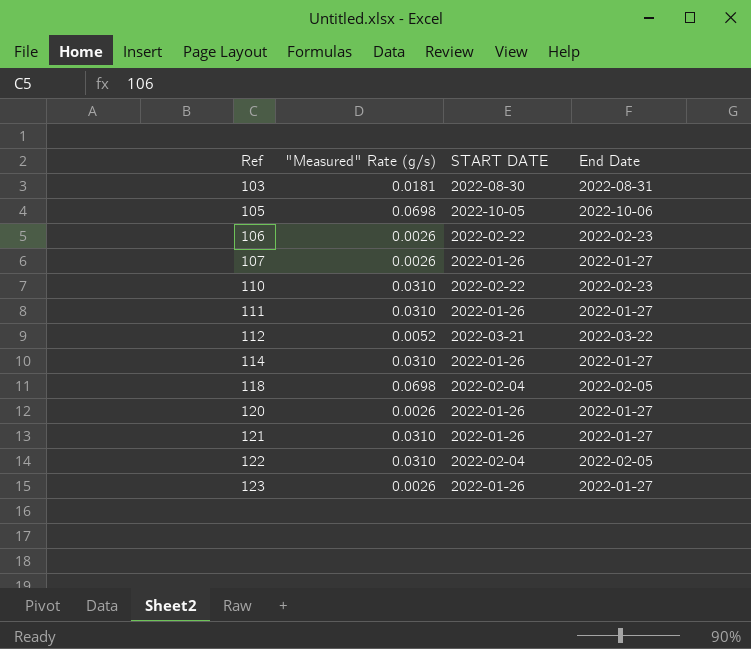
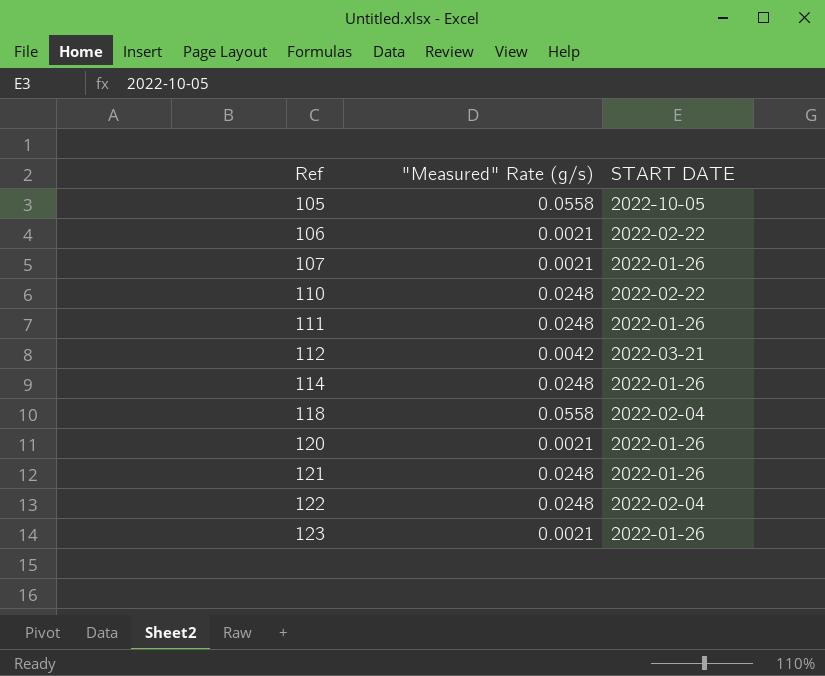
column End Date | position: 4 -> none
row 103: 0.0181 | 2022-08-30 | 2022-08-31 -> none
105 | "Measured" Rate (g/s): 0.0698 -> 0.0558
106 | "Measured" Rate (g/s): 0.0026 -> 0.0021
107 | "Measured" Rate (g/s): 0.0026 -> 0.0021
110 | "Measured" Rate (g/s): 0.0310 -> 0.0248
111 | "Measured" Rate (g/s): 0.0310 -> 0.0248
112 | "Measured" Rate (g/s): 0.0052 -> 0.0042
114 | "Measured" Rate (g/s): 0.0310 -> 0.0248
118 | "Measured" Rate (g/s): 0.0698 -> 0.0558
120 | "Measured" Rate (g/s): 0.0026 -> 0.0021
121 | "Measured" Rate (g/s): 0.0310 -> 0.0248
122 | "Measured" Rate (g/s): 0.0310 -> 0.0248
123 | "Measured" Rate (g/s): 0.0026 -> 0.0021

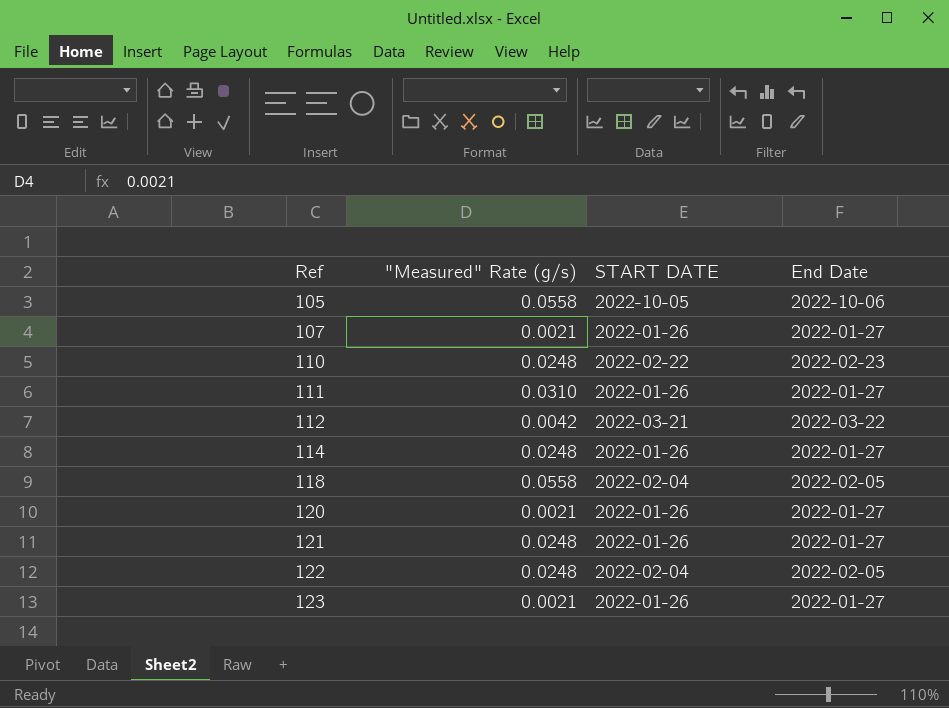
column End Date | position: none -> 4
row 106: 0.0021 | 2022-02-22 -> none
111 | "Measured" Rate (g/s): 0.0248 -> 0.0310

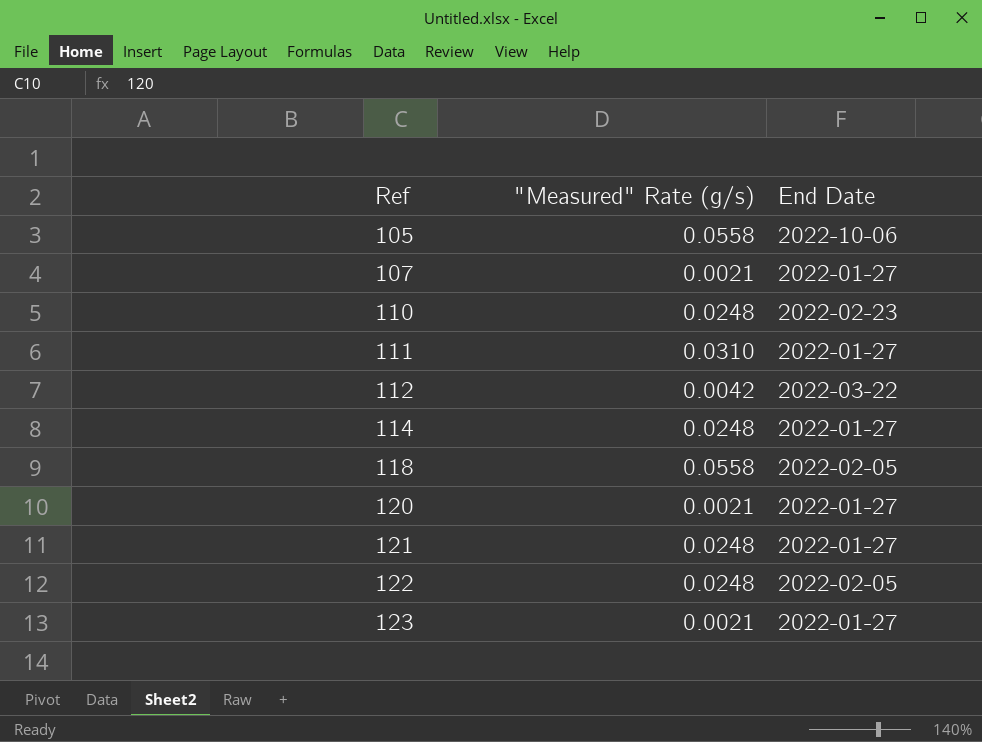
column START DATE | position: 3 -> none

